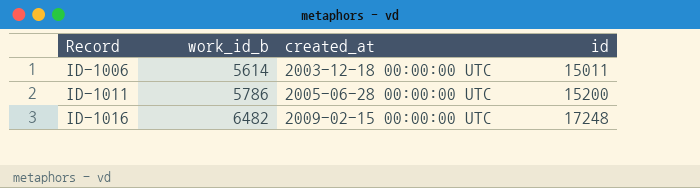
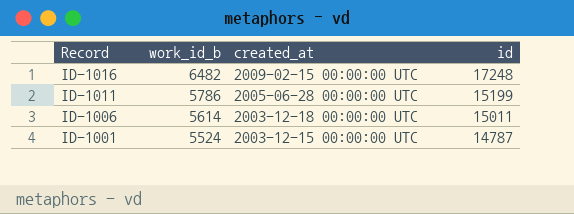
row order: Record ascending -> Record descending
ID-1011 | id: 15200 -> 15199
row ID-1001: none -> 5524 | 2003-12-15 00:00:00 UTC | 14787

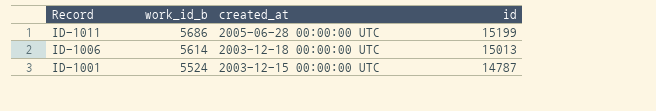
row ID-1016: 6482 | 2009-02-15 00:00:00 UTC | 17248 -> none
ID-1011 | work_id_b: 5786 -> 5686
ID-1006 | id: 15011 -> 15013

